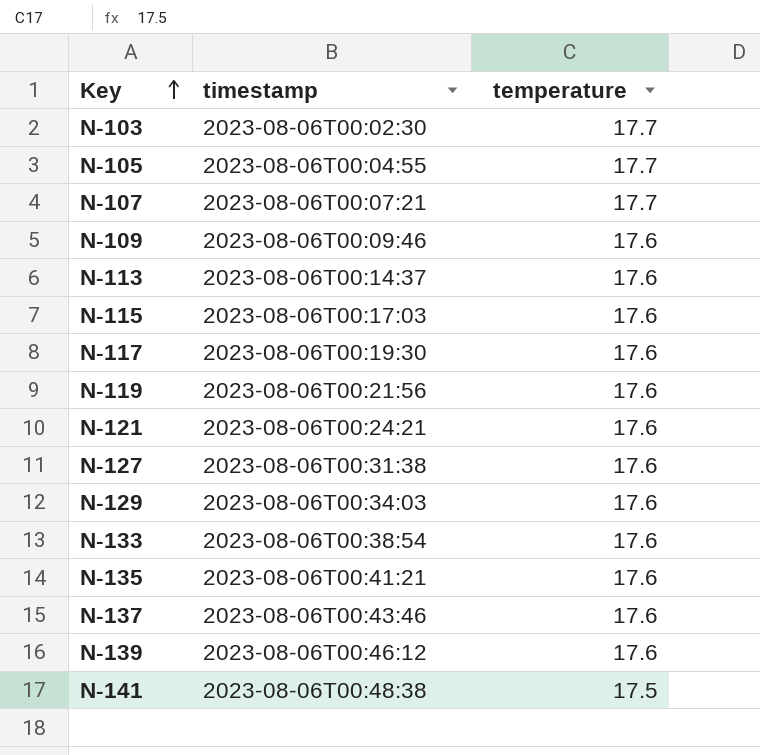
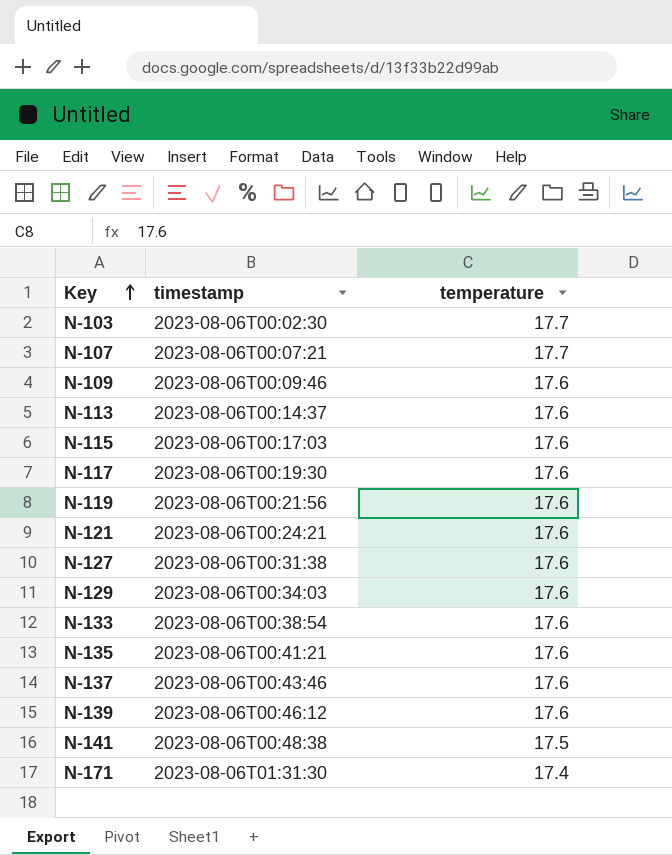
row N-105: 2023-08-06T00:04:55 | 17.7 -> none
row N-171: none -> 2023-08-06T01:31:30 | 17.4

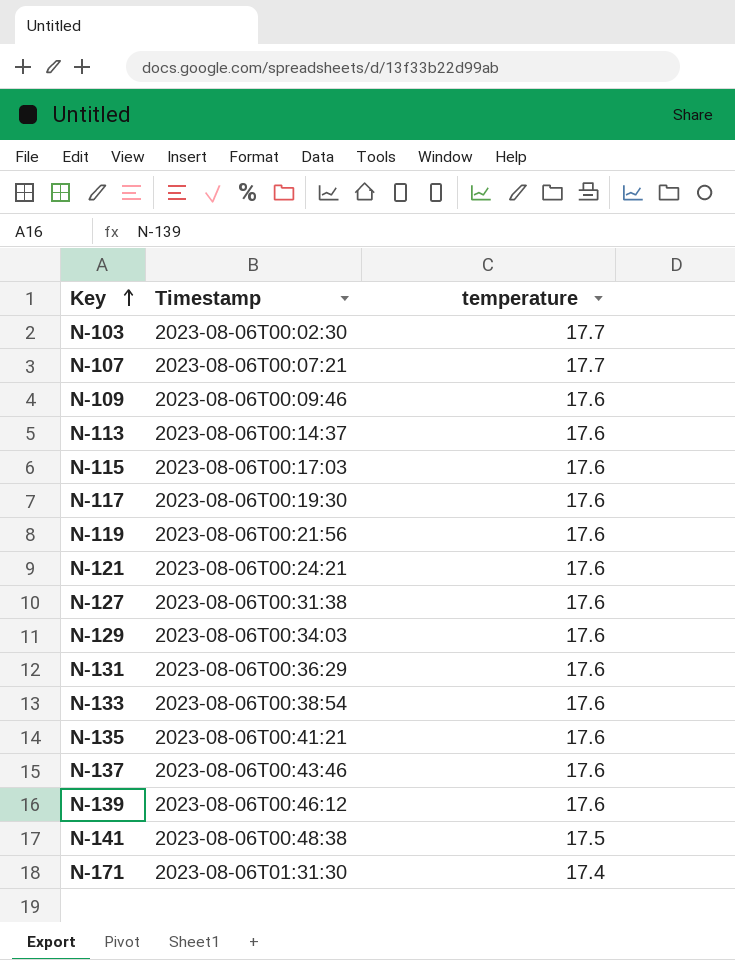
column name: timestamp -> Timestamp
row N-131: none -> 2023-08-06T00:36:29 | 17.6

